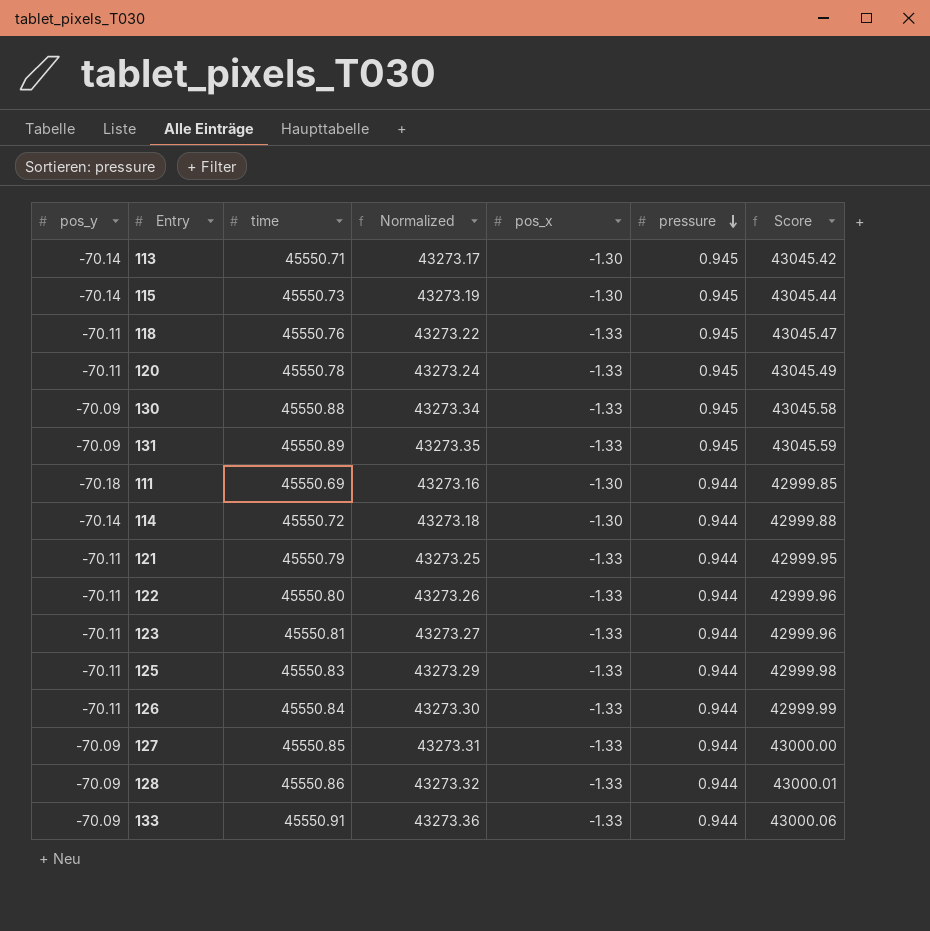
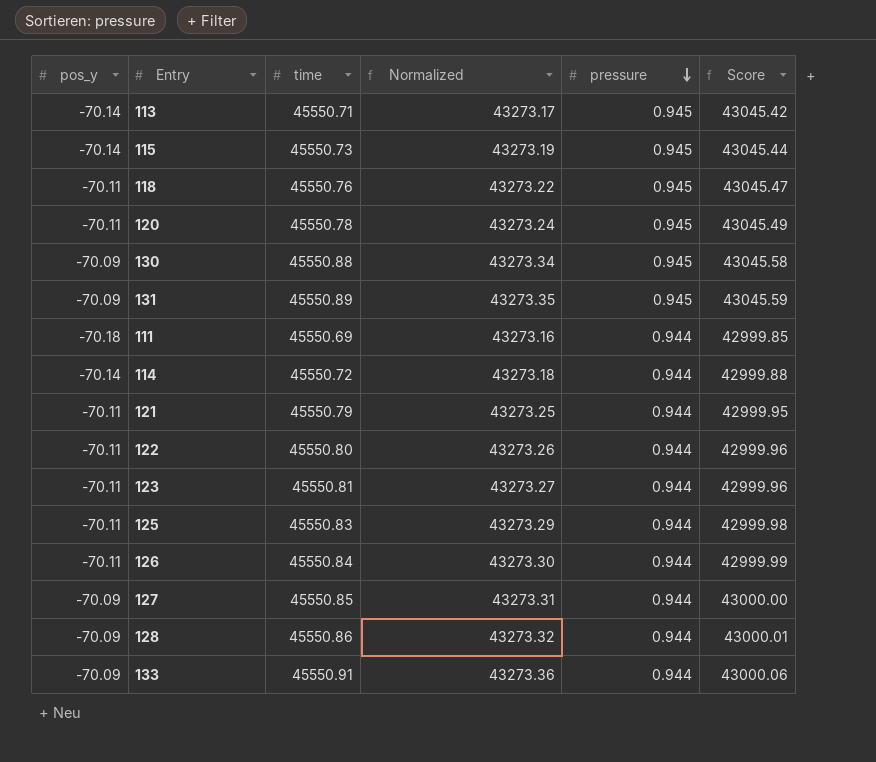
column pos_x | position: 5 -> none

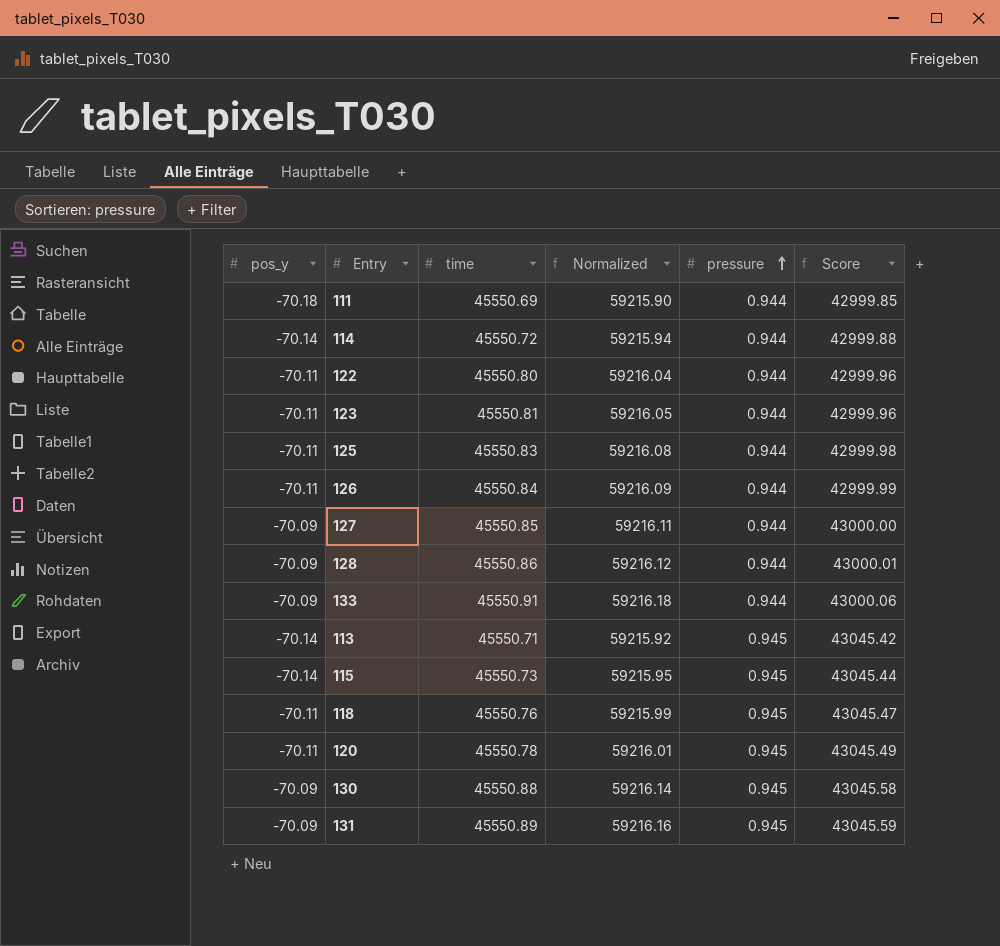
row order: pressure descending -> pressure ascending
column Normalized | formula: [time] * 0.95 -> [time] * 1.3
row 121: -70.11 | 45550.79 | 43273.25 | 0.944 | 42999.95 -> none

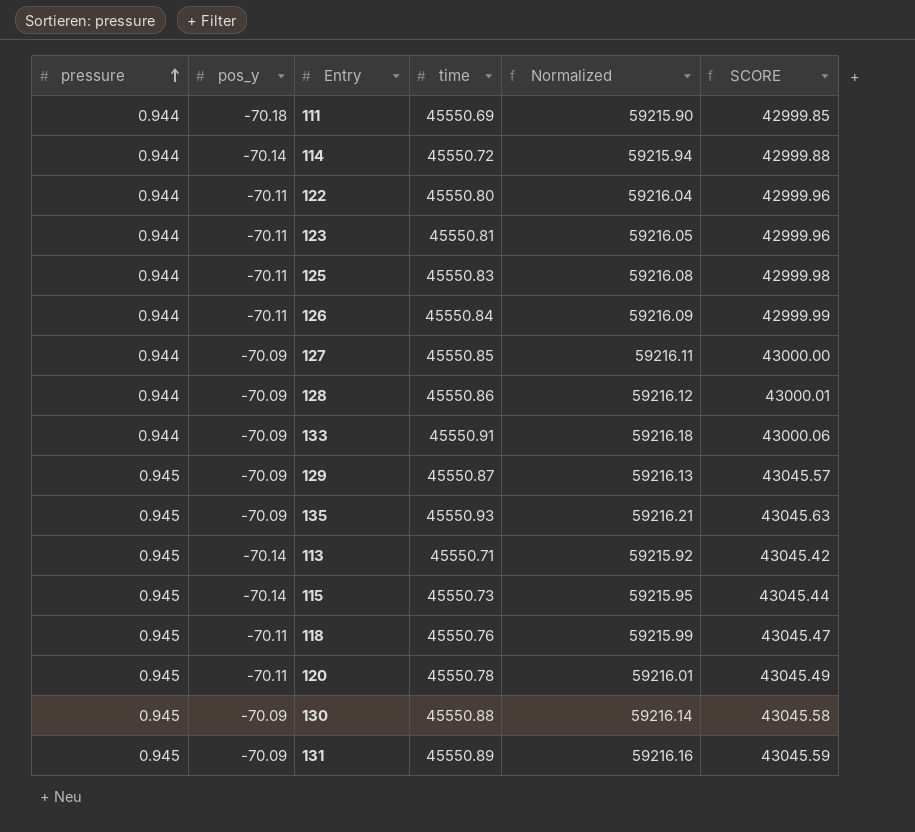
column pressure | position: 5 -> 1
column name: Score -> SCORE
row 129: none -> 0.945 | -70.09 | 45550.87 | 59216.13 | 43045.57
row 135: none -> 0.945 | -70.09 | 45550.93 | 59216.21 | 43045.63

